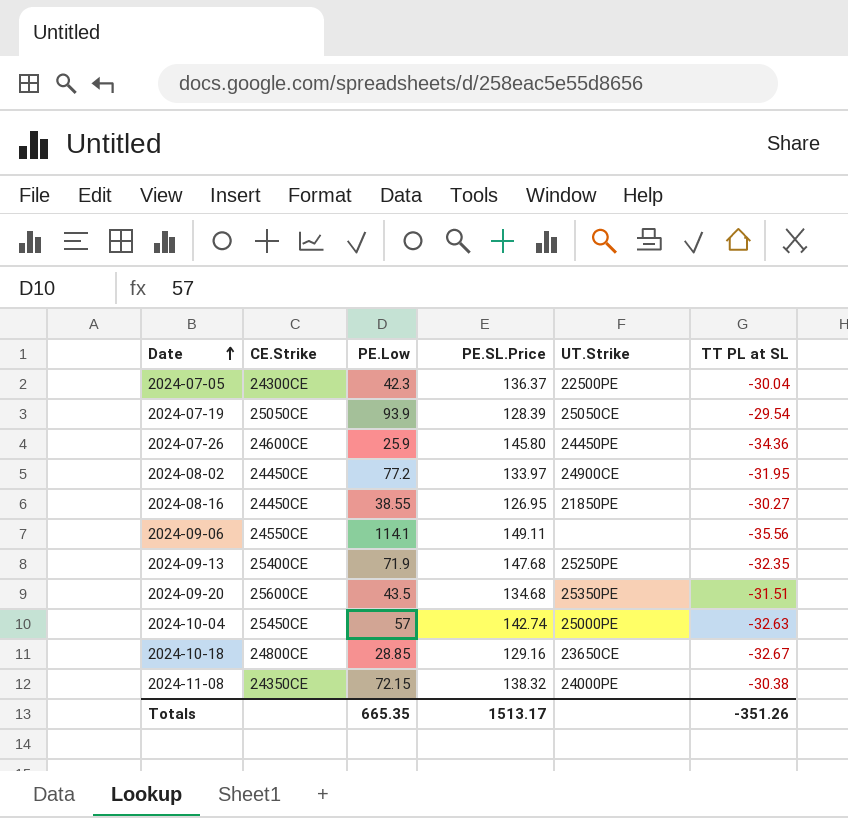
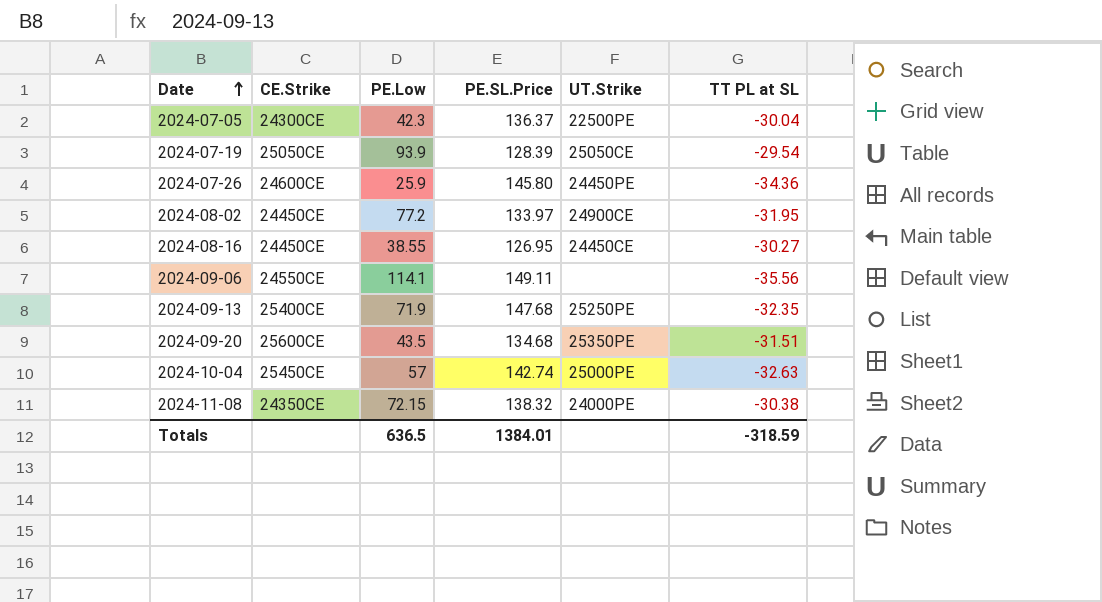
row 2024-10-18: 24800CE | 28.85 | 129.16 | 23650CE | -32.67 -> none
2024-08-16 | UT.Strike: 21850PE -> 24450CE
Totals | PE.Low: 665.35 -> 636.5
Totals | PE.SL.Price: 1513.17 -> 1384.01
Totals | TT PL at SL: -351.26 -> -318.59

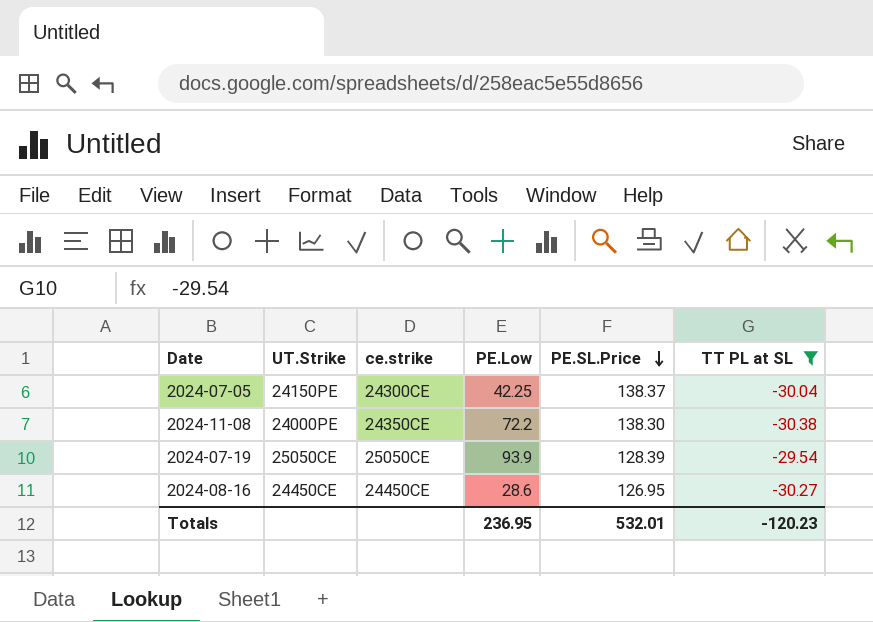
filter: none -> TT PL at SL >= -30.38
row order: Date ascending -> PE.SL.Price descending
column UT.Strike | position: 5 -> 2
column name: CE.Strike -> ce.strike
2024-07-05 | UT.Strike: 22500PE -> 24150PE
2024-07-05 | PE.Low: 42.3 -> 42.25
2024-07-05 | PE.SL.Price: 136.37 -> 138.37
2024-11-08 | PE.Low: 72.15 -> 72.2
2024-11-08 | PE.SL.Price: 138.32 -> 138.30
2024-08-16 | PE.Low: 38.55 -> 28.6
Totals | PE.Low: 636.5 -> 236.95
Totals | PE.SL.Price: 1384.01 -> 532.01
Totals | TT PL at SL: -318.59 -> -120.23

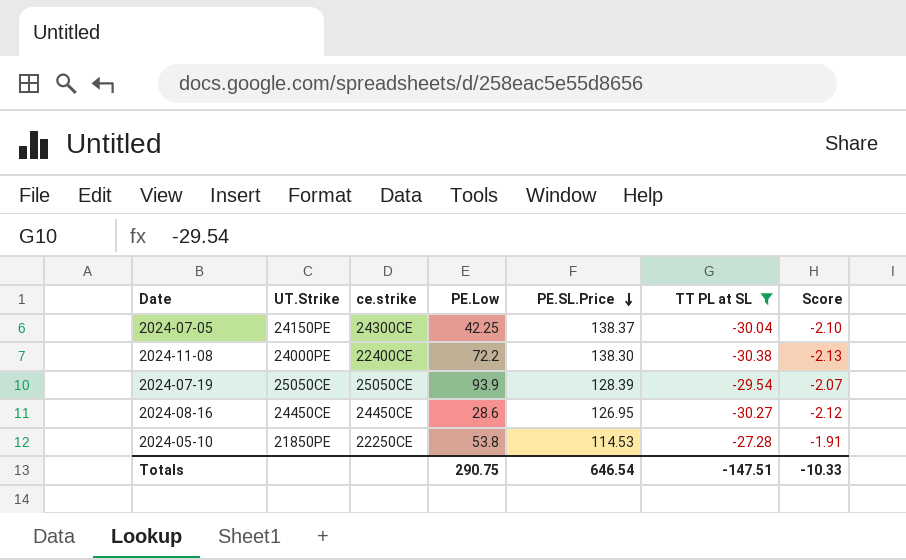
column Score | formula: none -> [TT PL at SL] * 0.07
2024-11-08 | ce.strike: 24350CE -> 22400CE
row 2024-05-10: none -> 21850PE | 22250CE | 53.8 | 114.53 | -27.28 | -1.91
Totals | PE.Low: 236.95 -> 290.75
Totals | PE.SL.Price: 532.01 -> 646.54
Totals | TT PL at SL: -120.23 -> -147.51

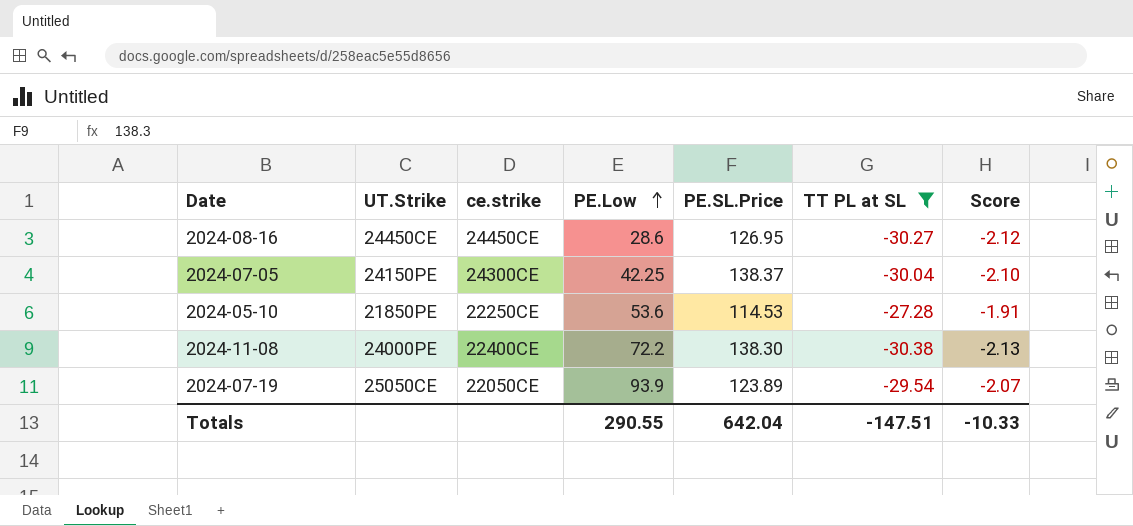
row order: PE.SL.Price descending -> PE.Low ascending
2024-05-10 | PE.Low: 53.8 -> 53.6
2024-07-19 | ce.strike: 25050CE -> 22050CE
2024-07-19 | PE.SL.Price: 128.39 -> 123.89
Totals | PE.Low: 290.75 -> 290.55
Totals | PE.SL.Price: 646.54 -> 642.04

